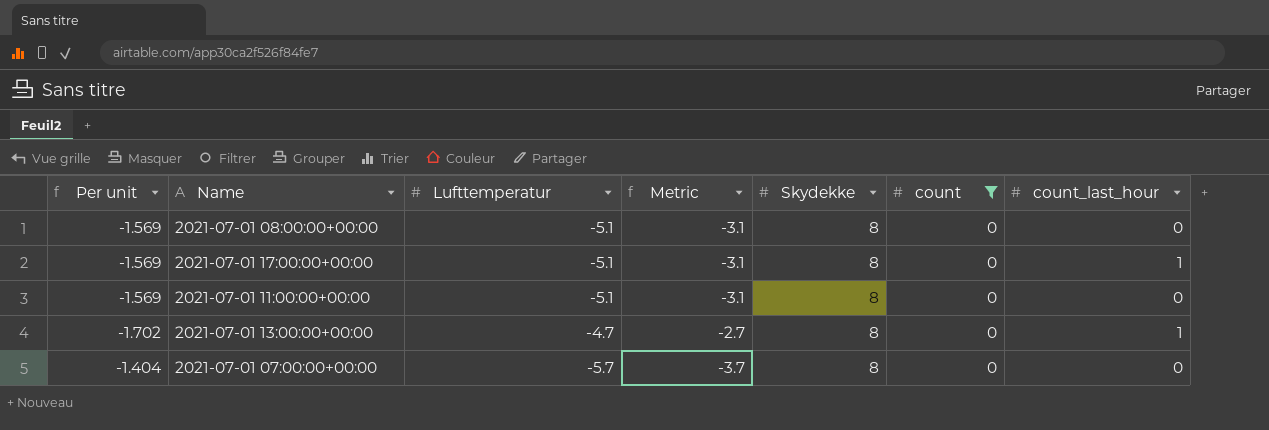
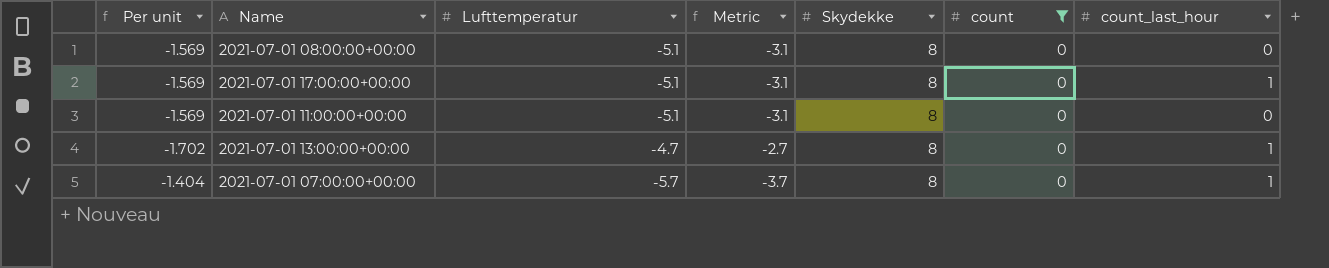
2021-07-01 07:00:00+00:00 | count_last_hour: 0 -> 1

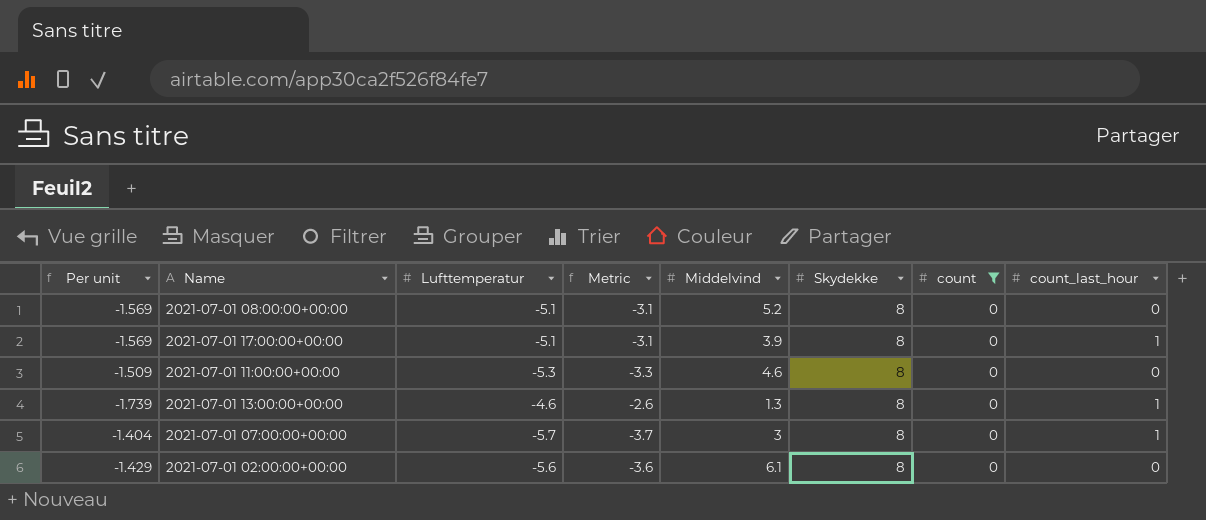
column Middelvind | position: none -> 5
2021-07-01 11:00:00+00:00 | Per unit: -1.569 -> -1.509
2021-07-01 11:00:00+00:00 | Lufttemperatur: -5.1 -> -5.3
2021-07-01 11:00:00+00:00 | Metric: -3.1 -> -3.3
2021-07-01 13:00:00+00:00 | Per unit: -1.702 -> -1.739
2021-07-01 13:00:00+00:00 | Lufttemperatur: -4.7 -> -4.6
2021-07-01 13:00:00+00:00 | Metric: -2.7 -> -2.6
row 2021-07-01 02:00:00+00:00: none -> -1.429 | -5.6 | -3.6 | 6.1 | 8 | 0 | 0

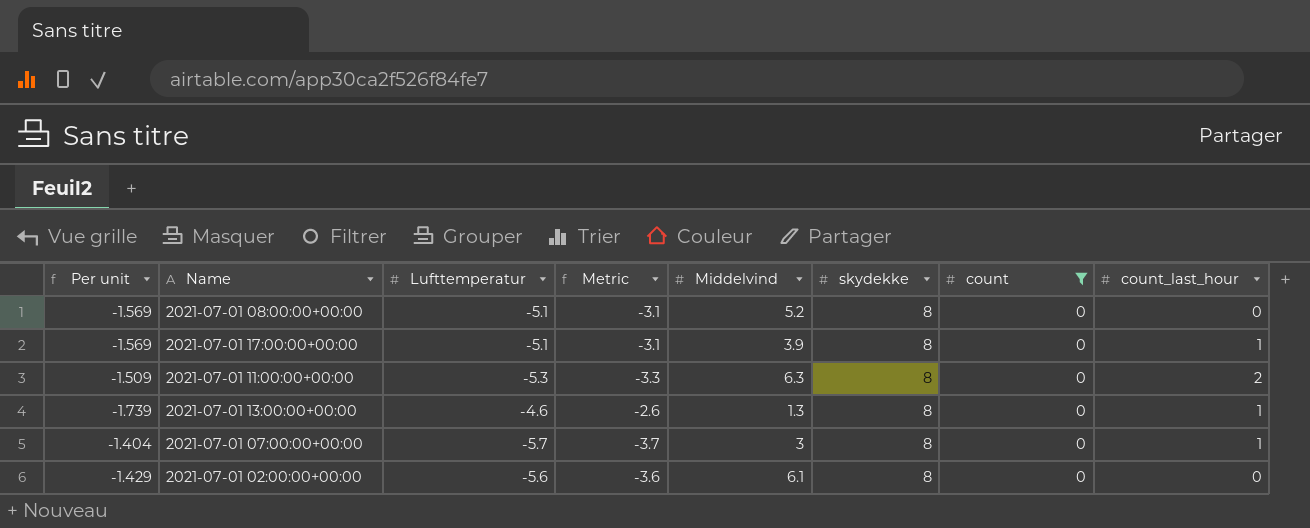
column name: Skydekke -> skydekke
2021-07-01 11:00:00+00:00 | Middelvind: 4.6 -> 6.3
2021-07-01 11:00:00+00:00 | count_last_hour: 0 -> 2

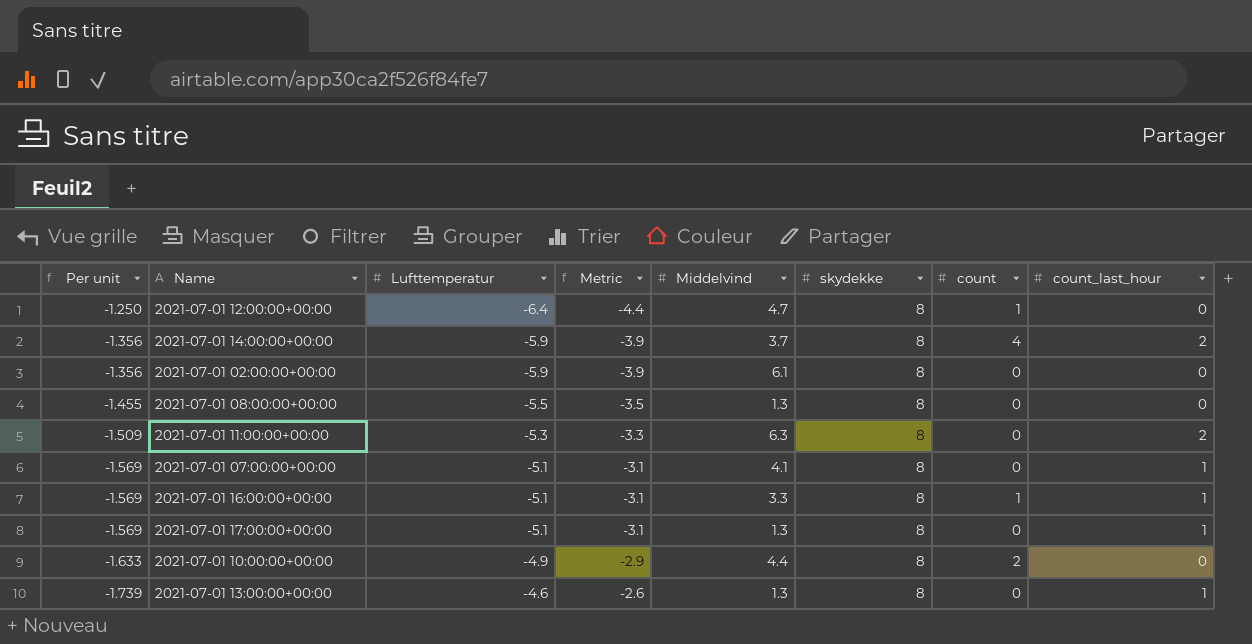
filter: count = 0 -> none
row order: none -> Per unit descending
2021-07-01 02:00:00+00:00 | Per unit: -1.429 -> -1.356
2021-07-01 02:00:00+00:00 | Lufttemperatur: -5.6 -> -5.9
2021-07-01 02:00:00+00:00 | Metric: -3.6 -> -3.9
2021-07-01 08:00:00+00:00 | Per unit: -1.569 -> -1.455
2021-07-01 08:00:00+00:00 | Lufttemperatur: -5.1 -> -5.5
2021-07-01 08:00:00+00:00 | Metric: -3.1 -> -3.5
2021-07-01 08:00:00+00:00 | Middelvind: 5.2 -> 1.3
2021-07-01 07:00:00+00:00 | Per unit: -1.404 -> -1.569
2021-07-01 07:00:00+00:00 | Lufttemperatur: -5.7 -> -5.1
2021-07-01 07:00:00+00:00 | Metric: -3.7 -> -3.1
2021-07-01 07:00:00+00:00 | Middelvind: 3 -> 4.1
2021-07-01 17:00:00+00:00 | Middelvind: 3.9 -> 1.3

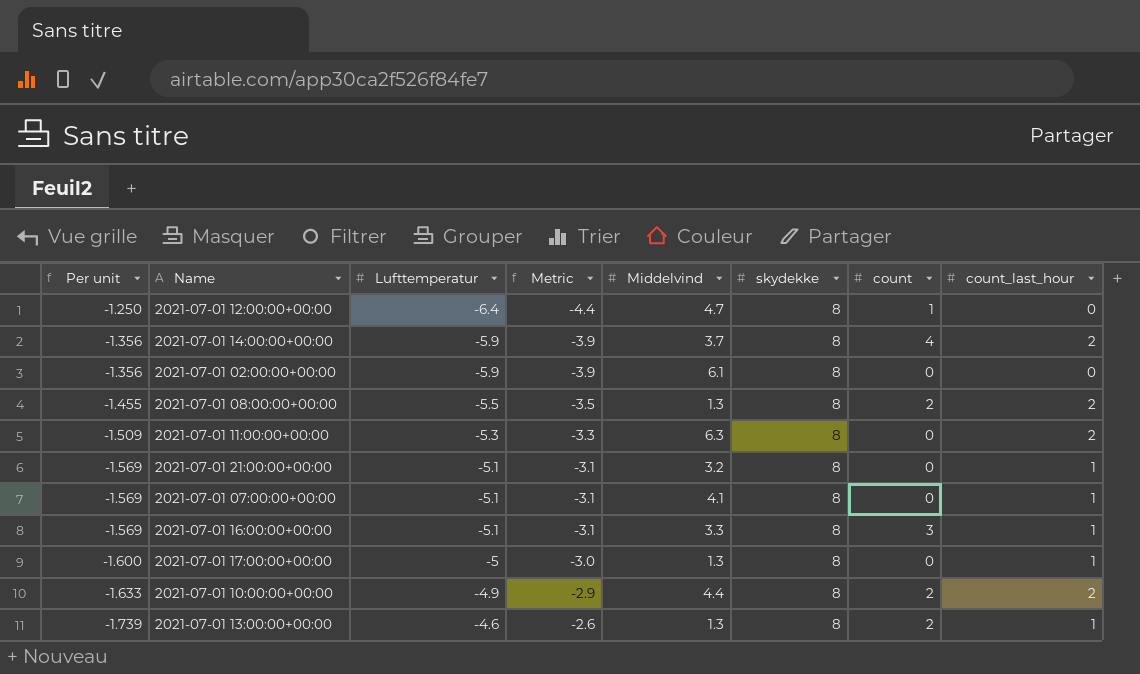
2021-07-01 08:00:00+00:00 | count: 0 -> 2
2021-07-01 08:00:00+00:00 | count_last_hour: 0 -> 2
row 2021-07-01 21:00:00+00:00: none -> -1.569 | -5.1 | -3.1 | 3.2 | 8 | 0 | 1
2021-07-01 16:00:00+00:00 | count: 1 -> 3
2021-07-01 17:00:00+00:00 | Per unit: -1.569 -> -1.600
2021-07-01 17:00:00+00:00 | Lufttemperatur: -5.1 -> -5
2021-07-01 17:00:00+00:00 | Metric: -3.1 -> -3.0
2021-07-01 10:00:00+00:00 | count_last_hour: 0 -> 2
2021-07-01 13:00:00+00:00 | count: 0 -> 2

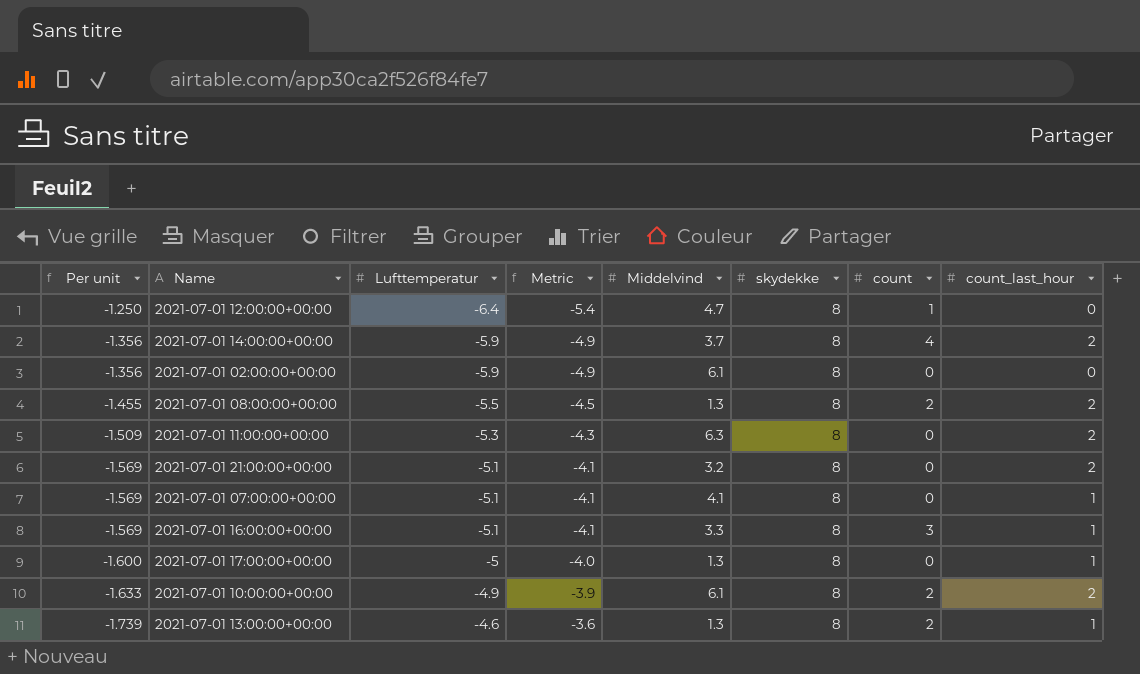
column Metric | formula: [Lufttemperatur] + 2 -> [Lufttemperatur] + 1
2021-07-01 21:00:00+00:00 | count_last_hour: 1 -> 2
2021-07-01 10:00:00+00:00 | Middelvind: 4.4 -> 6.1

